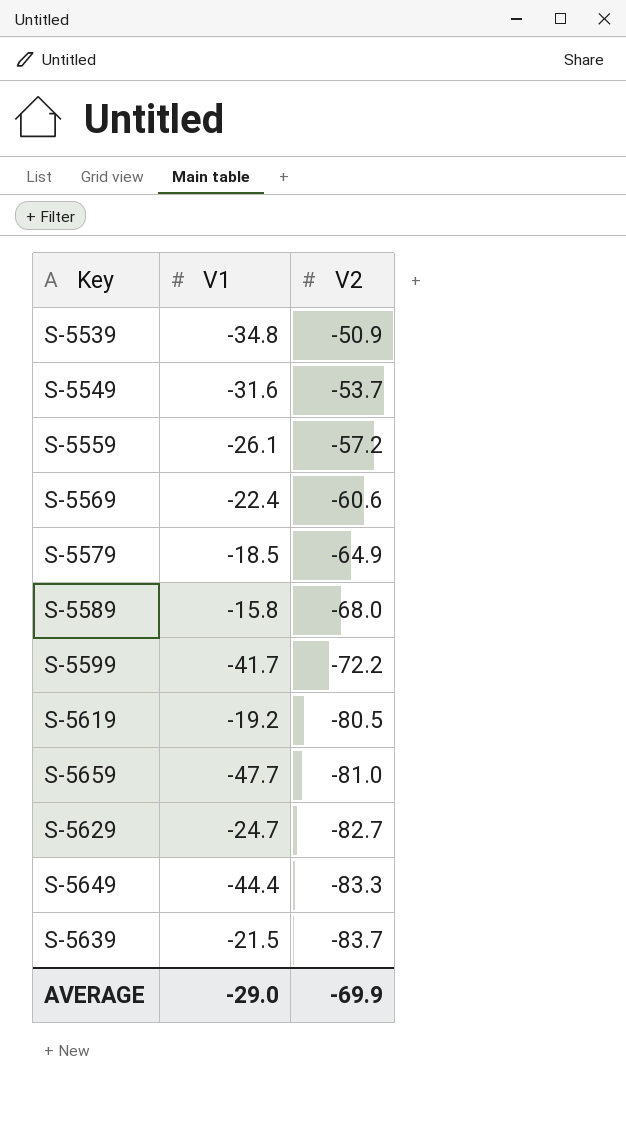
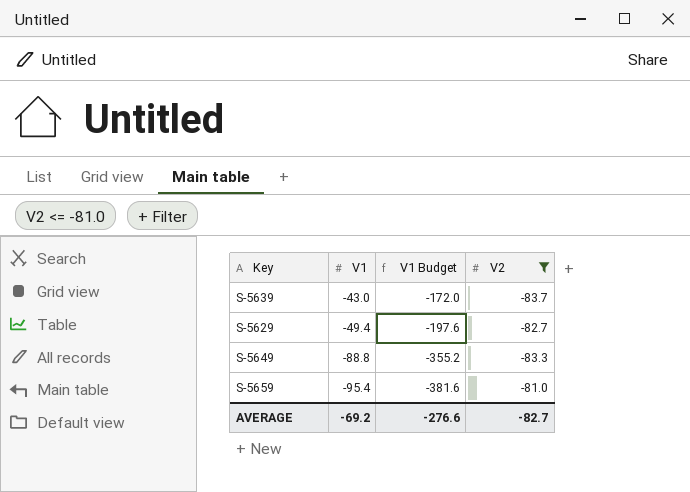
filter: none -> V2 <= -81.0
row order: V2 descending -> V1 descending
column V1 Budget | formula: none -> [V1] * 4
S-5639 | V1: -21.5 -> -43.0
S-5629 | V1: -24.7 -> -49.4
S-5649 | V1: -44.4 -> -88.8
S-5659 | V1: -47.7 -> -95.4
AVERAGE | V1: -29.0 -> -69.2
AVERAGE | V2: -69.9 -> -82.7

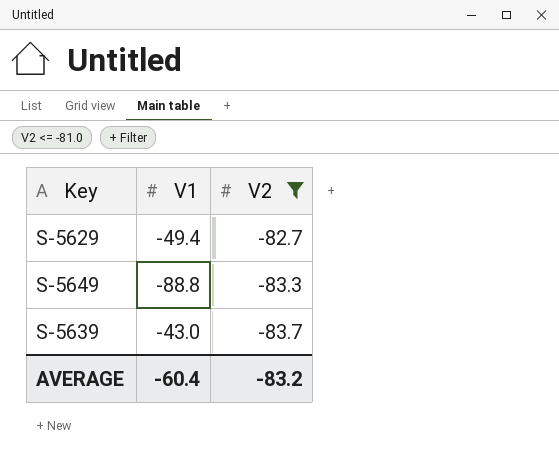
row order: V1 descending -> V2 descending
column V1 Budget | formula: [V1] * 4 -> none
row S-5659: -95.4 | -381.6 | -81.0 -> none
AVERAGE | V1: -69.2 -> -60.4
AVERAGE | V2: -82.7 -> -83.2

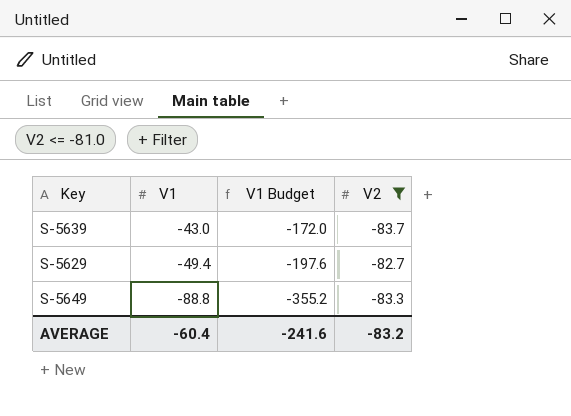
row order: V2 descending -> V1 descending
column V1 Budget | formula: none -> [V1] * 4

